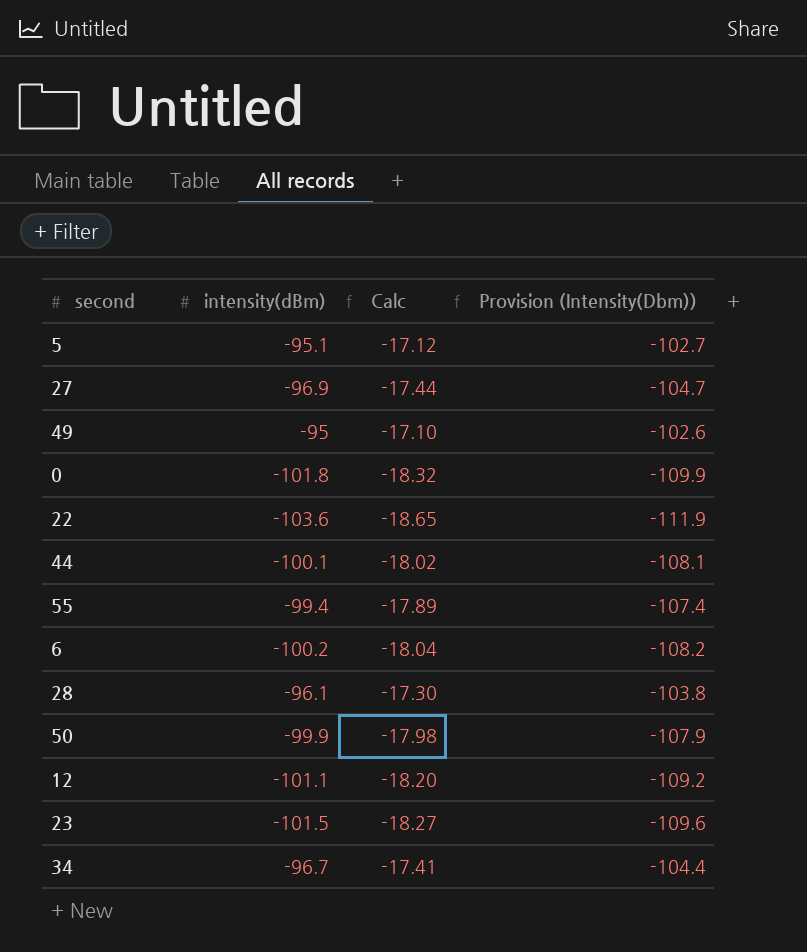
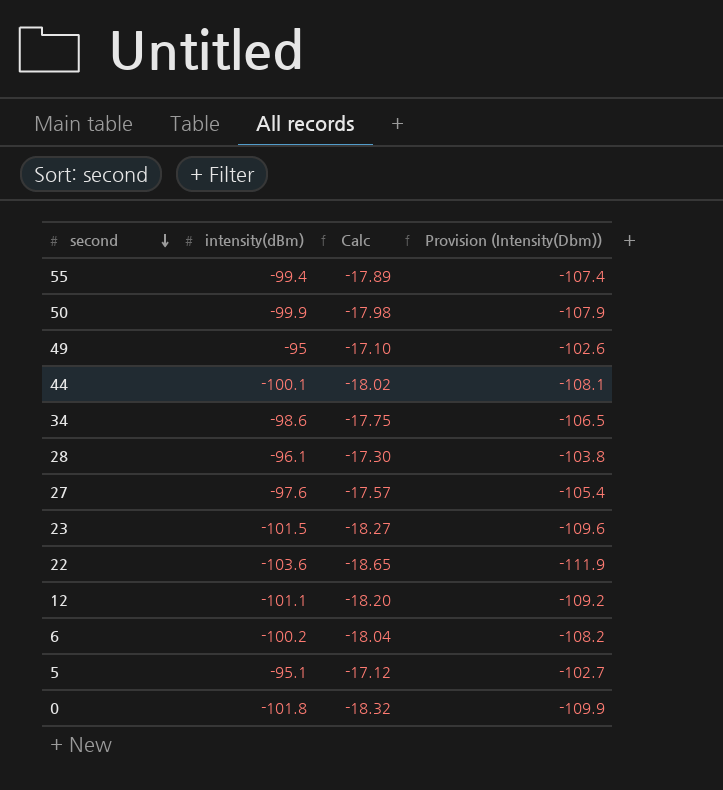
row order: none -> second descending
34 | intensity(dBm): -96.7 -> -98.6
34 | Calc: -17.41 -> -17.75
34 | Provision (Intensity(Dbm)): -104.4 -> -106.5
27 | intensity(dBm): -96.9 -> -97.6
27 | Calc: -17.44 -> -17.57
27 | Provision (Intensity(Dbm)): -104.7 -> -105.4

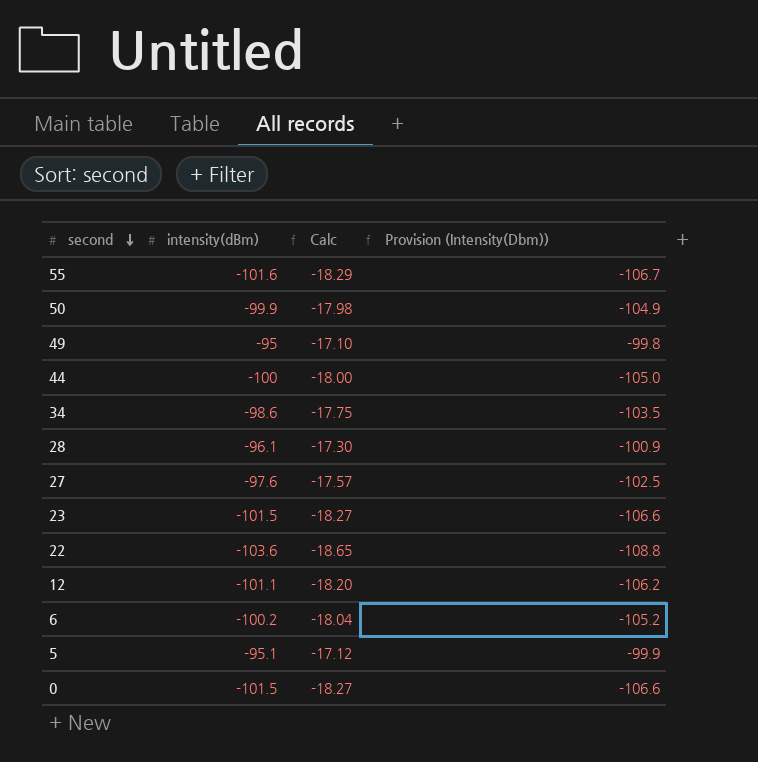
column Provision (Intensity(Dbm)) | formula: [intensity(dBm)] * 1.08 -> [intensity(dBm)] * 1.05
55 | intensity(dBm): -99.4 -> -101.6
55 | Calc: -17.89 -> -18.29
44 | intensity(dBm): -100.1 -> -100
44 | Calc: -18.02 -> -18.00
0 | intensity(dBm): -101.8 -> -101.5
0 | Calc: -18.32 -> -18.27

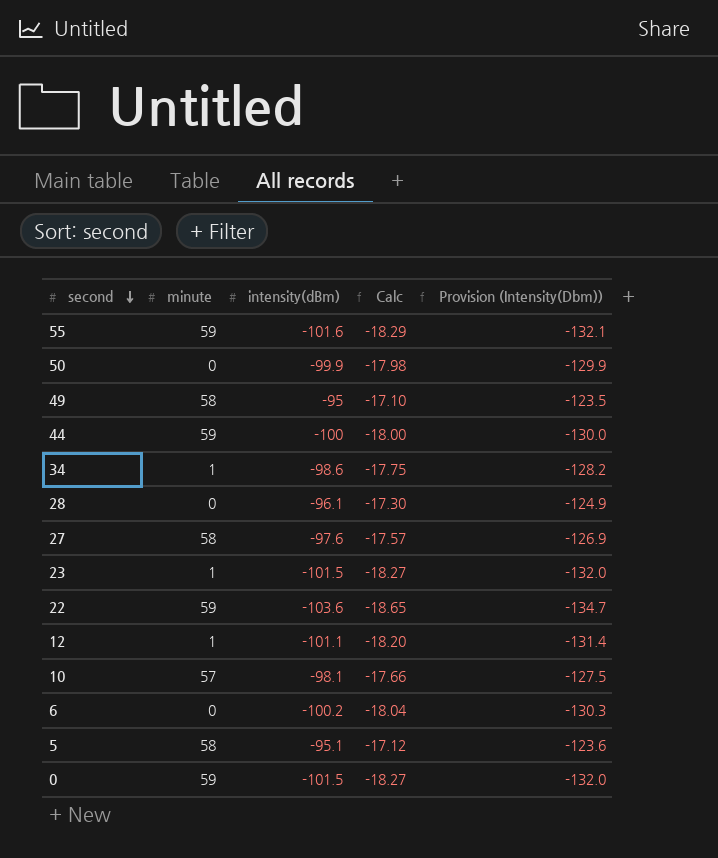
column minute | position: none -> 2
column Provision (Intensity(Dbm)) | formula: [intensity(dBm)] * 1.05 -> [intensity(dBm)] * 1.3
row 10: none -> 57 | -98.1 | -17.66 | -127.5

